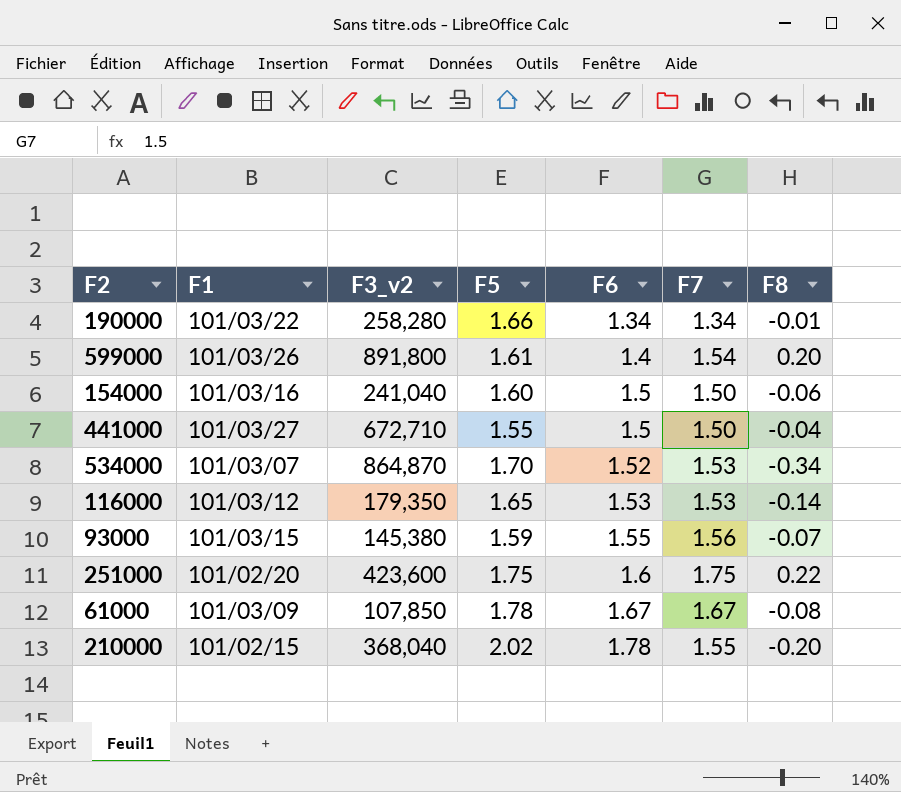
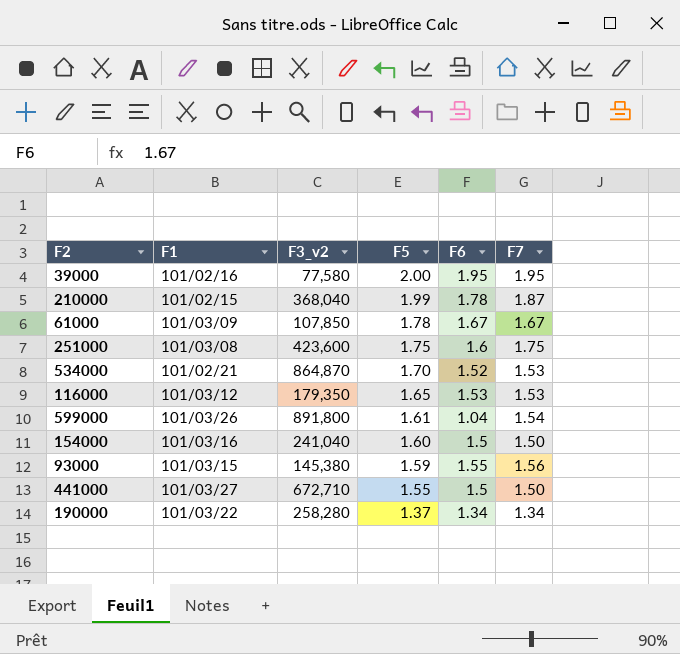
row order: F6 ascending -> F5 descending
column F8 | position: 7 -> none
row 39000: none -> 101/02/16 | 77,580 | 2.00 | 1.95 | 1.95
210000 | F5: 2.02 -> 1.99
210000 | F7: 1.55 -> 1.87
251000 | F1: 101/02/20 -> 101/03/08
534000 | F1: 101/03/07 -> 101/02/21
599000 | F6: 1.4 -> 1.04
190000 | F5: 1.66 -> 1.37

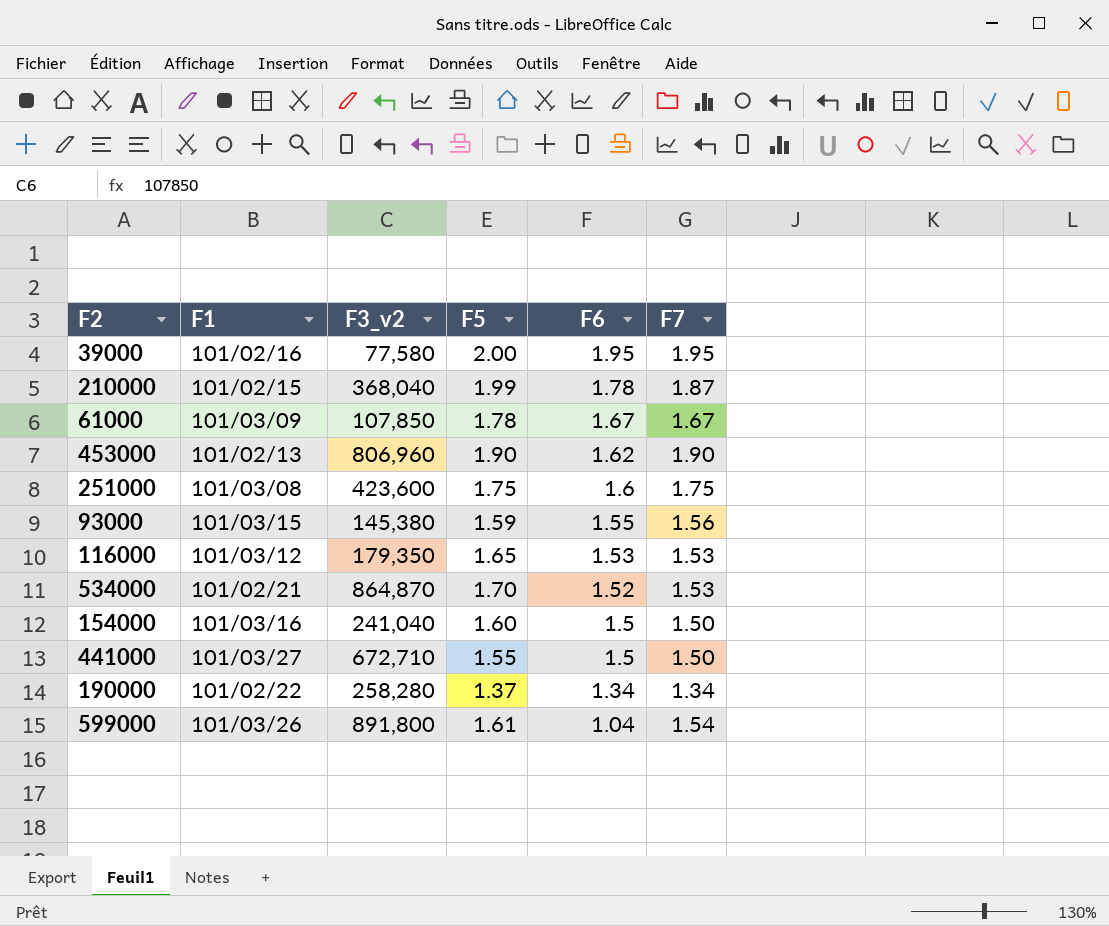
row order: F5 descending -> F6 descending
row 453000: none -> 101/02/13 | 806,960 | 1.90 | 1.62 | 1.90
190000 | F1: 101/03/22 -> 101/02/22

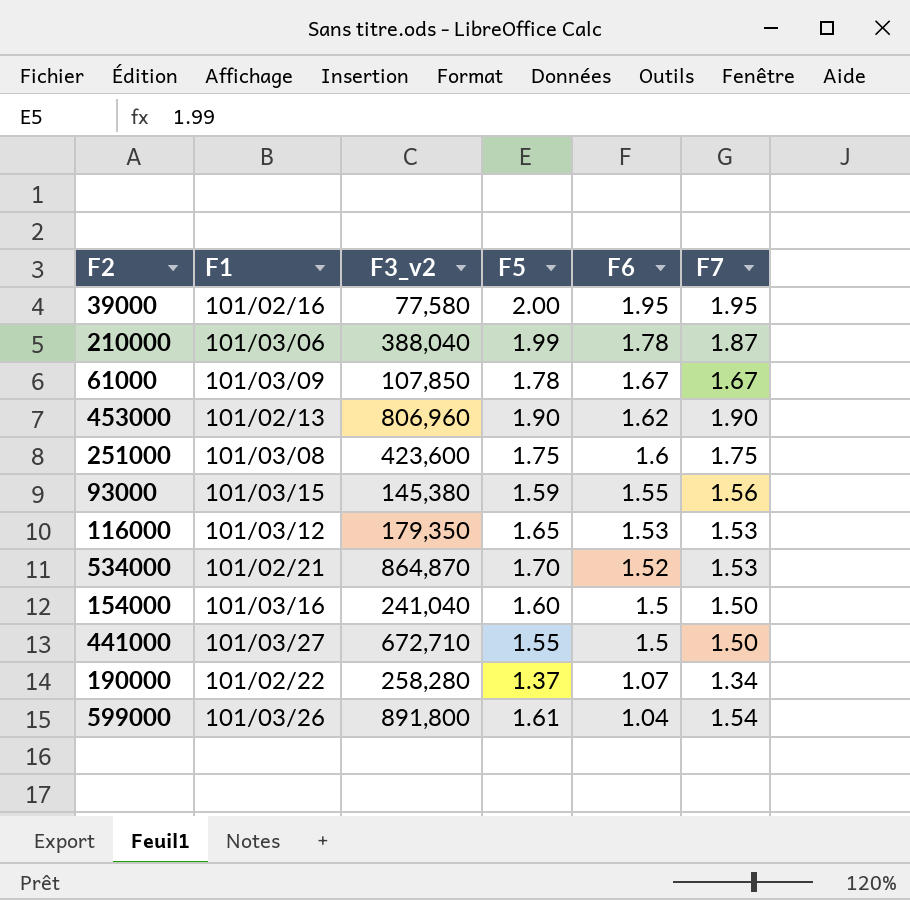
210000 | F1: 101/02/15 -> 101/03/06
210000 | F3_v2: 368,040 -> 388,040
190000 | F6: 1.34 -> 1.07

